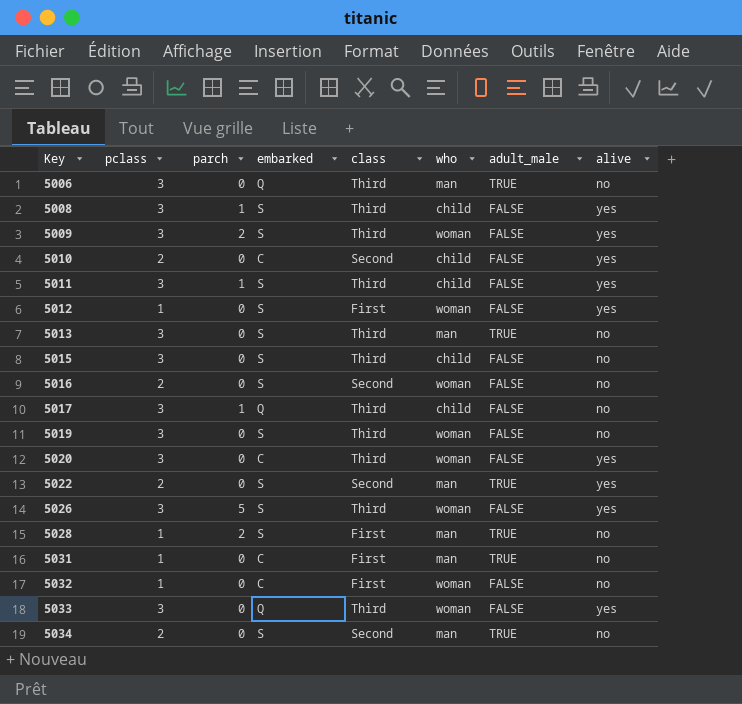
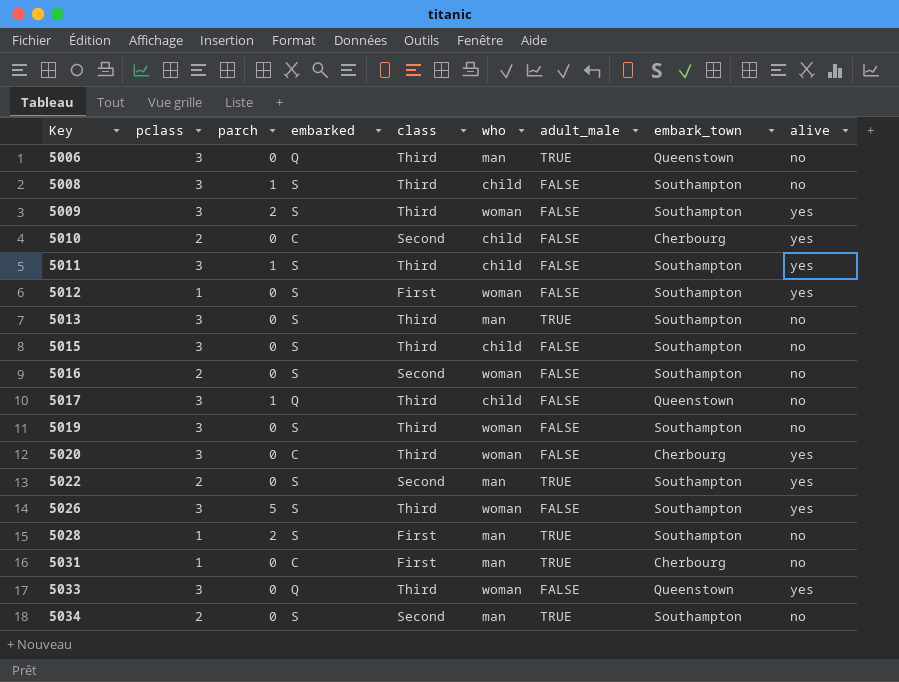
column embark_town | position: none -> 8
row 5032: 1 | 0 | C | First | woman | FALSE | no -> none
5008 | alive: yes -> no

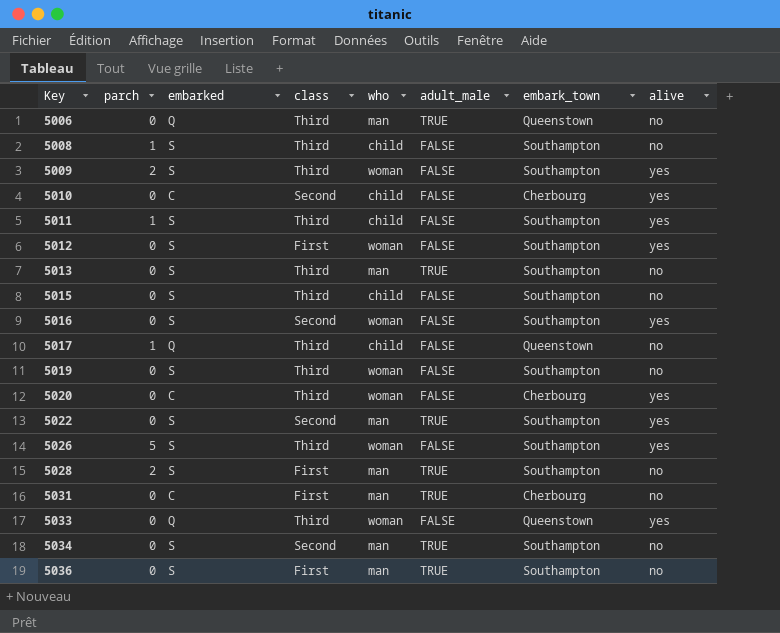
column pclass | position: 2 -> none
5016 | alive: no -> yes
row 5036: none -> 0 | S | First | man | TRUE | Southampton | no

